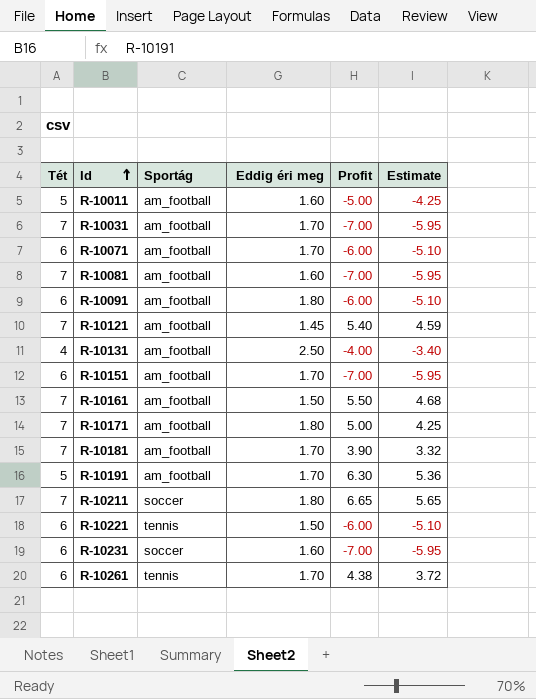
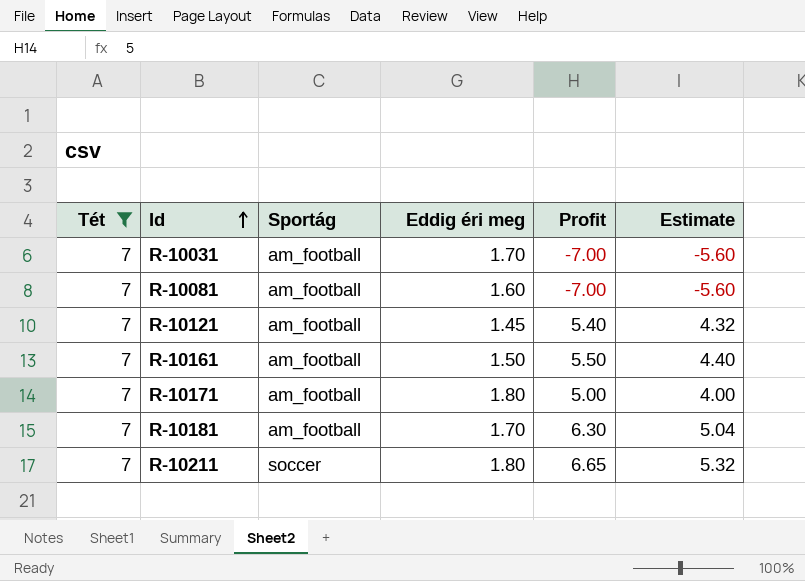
filter: none -> Tét = 7
column Estimate | formula: [Profit] * 0.85 -> [Profit] * 0.8
R-10181 | Profit: 3.90 -> 6.30

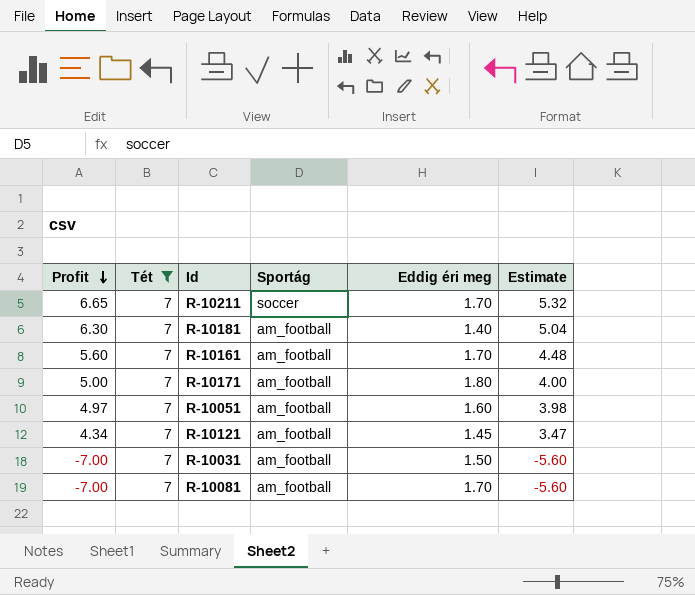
row order: Id ascending -> Profit descending
column Profit | position: 5 -> 1
R-10211 | Eddig éri meg: 1.80 -> 1.70
R-10181 | Eddig éri meg: 1.70 -> 1.40
R-10161 | Profit: 5.50 -> 5.60
R-10161 | Eddig éri meg: 1.50 -> 1.70
R-10161 | Estimate: 4.40 -> 4.48
row R-10051: none -> 4.97 | 7 | am_football | 1.60 | 3.98
R-10121 | Profit: 5.40 -> 4.34
R-10121 | Estimate: 4.32 -> 3.47
R-10031 | Eddig éri meg: 1.70 -> 1.50
R-10081 | Eddig éri meg: 1.60 -> 1.70

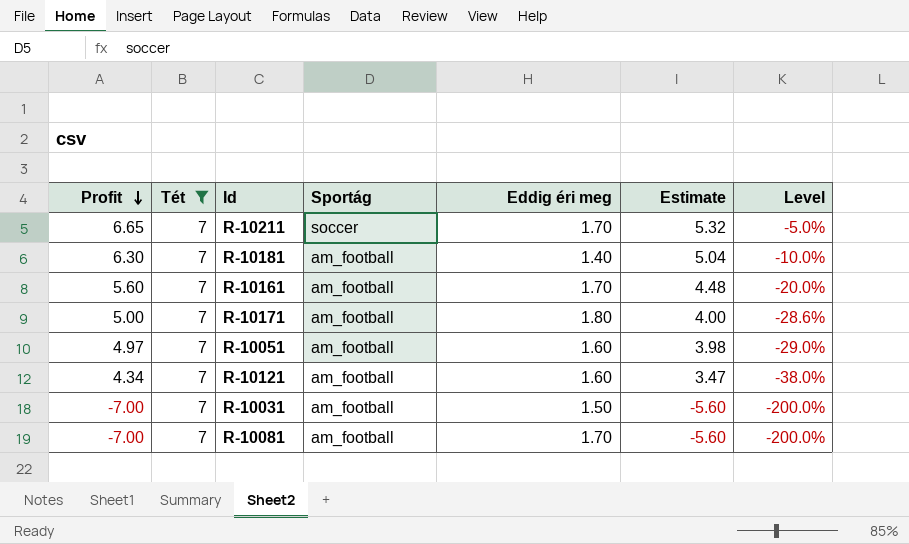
column Level | formula: none -> ([Profit] - [Tét]) / [Tét]
R-10121 | Eddig éri meg: 1.45 -> 1.60

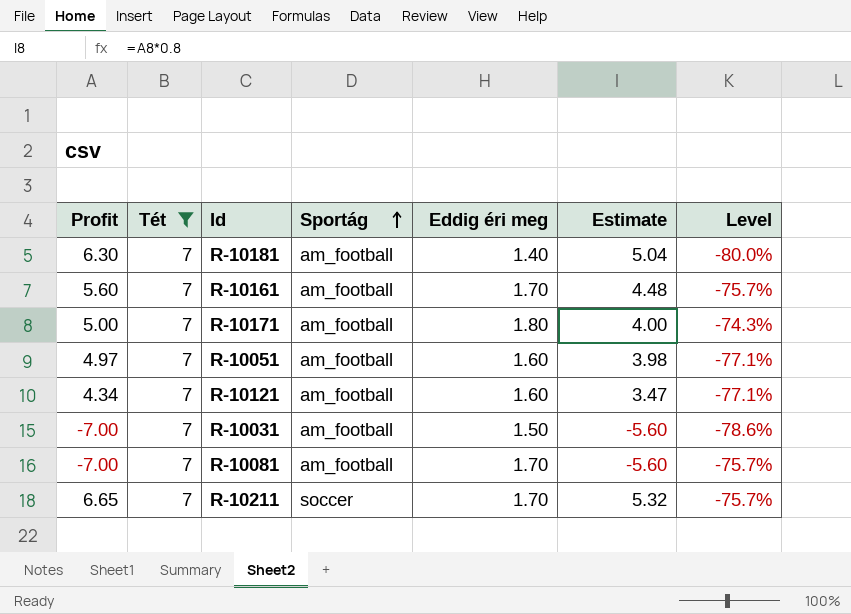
row order: Profit descending -> Sportág ascending
column Level | formula: ([Profit] - [Tét]) / [Tét] -> ([Eddig éri meg] - [Tét]) / [Tét]

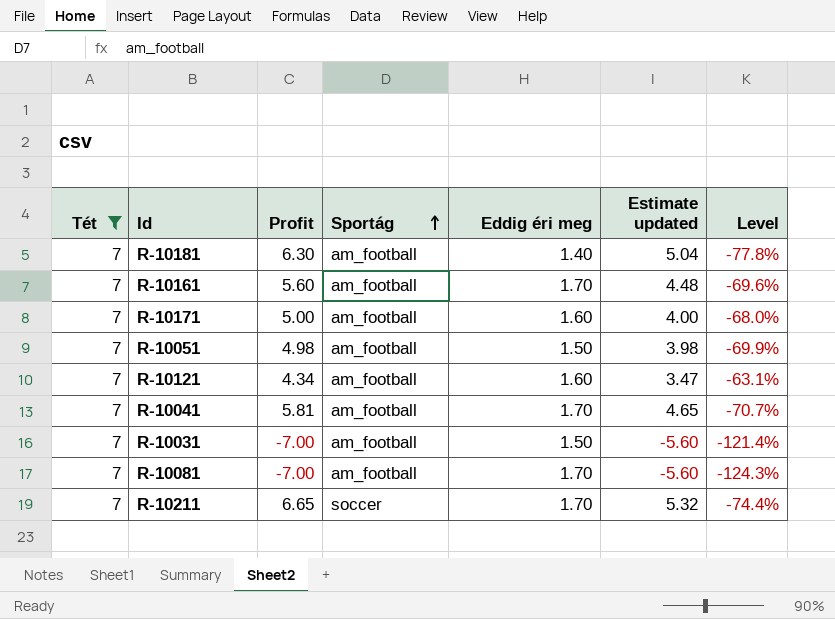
column Profit | position: 1 -> 3
column name: Estimate -> Estimate updated
column Level | formula: ([Eddig éri meg] - [Tét]) / [Tét] -> ([Eddig éri meg] - [Profit]) / [Profit]
R-10171 | Eddig éri meg: 1.80 -> 1.60
R-10051 | Profit: 4.97 -> 4.98
R-10051 | Eddig éri meg: 1.60 -> 1.50
row R-10041: none -> 7 | 5.81 | am_football | 1.70 | 4.65 | -70.7%

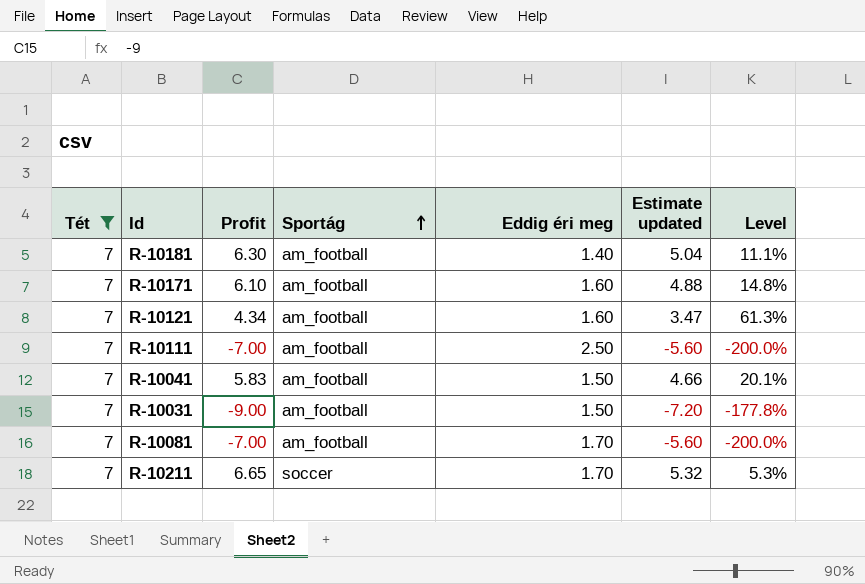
column Level | formula: ([Eddig éri meg] - [Profit]) / [Profit] -> ([Tét] - [Profit]) / [Profit]
row R-10161: 7 | 5.60 | am_football | 1.70 | 4.48 | -69.6% -> none
row R-10051: 7 | 4.98 | am_football | 1.50 | 3.98 | -69.9% -> none
R-10171 | Profit: 5.00 -> 6.10
R-10171 | Estimate updated: 4.00 -> 4.88
row R-10111: none -> 7 | -7.00 | am_football | 2.50 | -5.60 | -200.0%
R-10041 | Profit: 5.81 -> 5.83
R-10041 | Eddig éri meg: 1.70 -> 1.50
R-10041 | Estimate updated: 4.65 -> 4.66
R-10031 | Profit: -7.00 -> -9.00
R-10031 | Estimate updated: -5.60 -> -7.20

